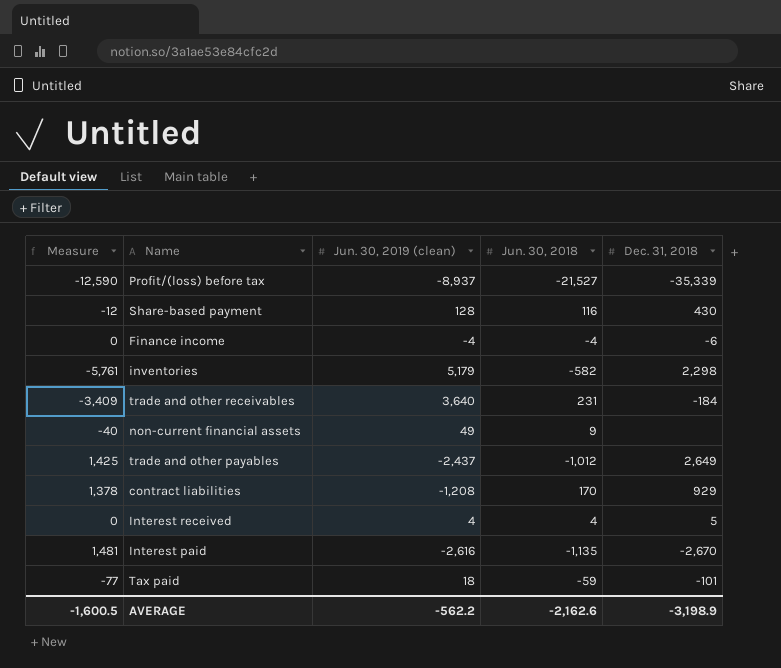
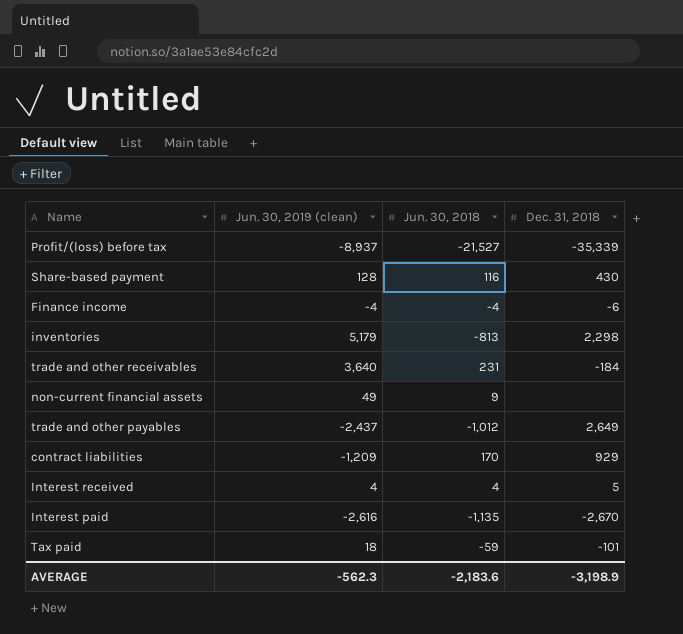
column Measure | formula: [Jun. 30, 2018] - [Jun. 30, 2019 (clean)] -> none
inventories | Jun. 30, 2018: -582 -> -813
contract liabilities | Jun. 30, 2019 (clean): -1,208 -> -1,209
AVERAGE | Jun. 30, 2019 (clean): -562.2 -> -562.3
AVERAGE | Jun. 30, 2018: -2,162.6 -> -2,183.6

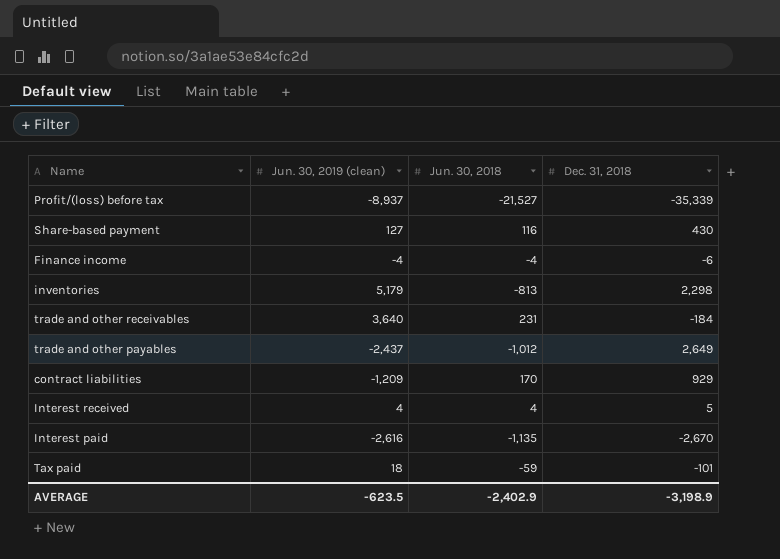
row non-current financial assets: 49 | 9 | none -> none
Share-based payment | Jun. 30, 2019 (clean): 128 -> 127
AVERAGE | Jun. 30, 2019 (clean): -562.3 -> -623.5
AVERAGE | Jun. 30, 2018: -2,183.6 -> -2,402.9

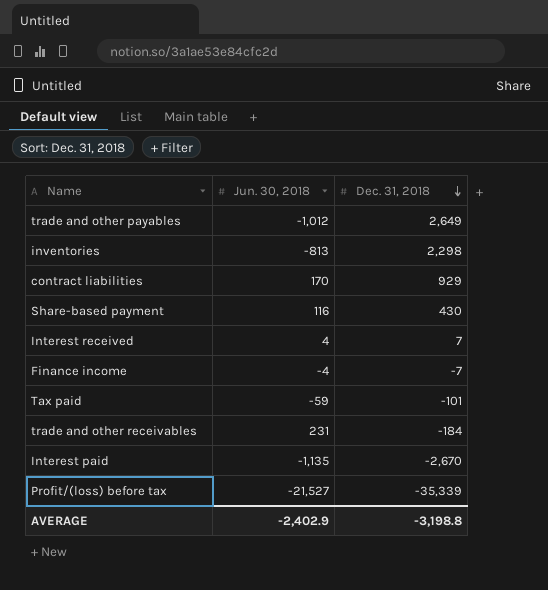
row order: none -> Dec. 31, 2018 descending
column Jun. 30, 2019 (clean) | position: 2 -> none
Interest received | Dec. 31, 2018: 5 -> 7
Finance income | Dec. 31, 2018: -6 -> -7
AVERAGE | Dec. 31, 2018: -3,198.9 -> -3,198.8

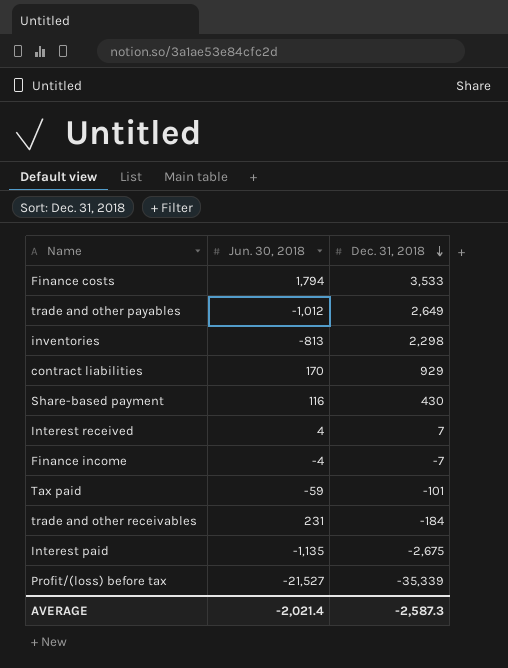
row Finance costs: none -> 1,794 | 3,533
Interest paid | Dec. 31, 2018: -2,670 -> -2,675
AVERAGE | Jun. 30, 2018: -2,402.9 -> -2,021.4
AVERAGE | Dec. 31, 2018: -3,198.8 -> -2,587.3

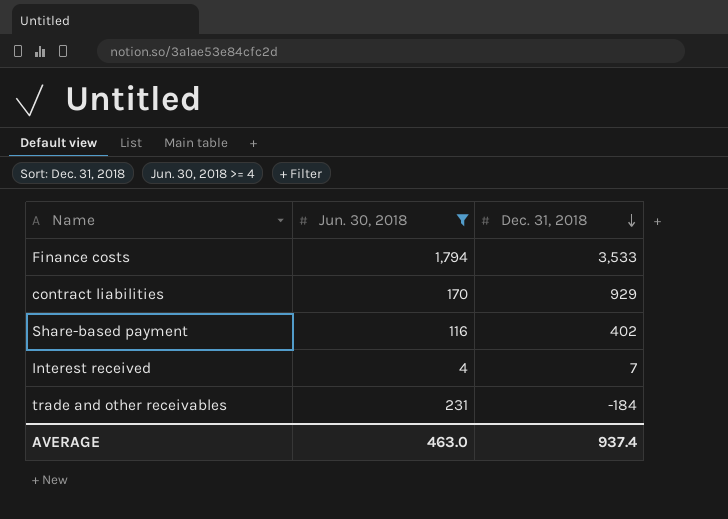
filter: none -> Jun. 30, 2018 >= 4
Share-based payment | Dec. 31, 2018: 430 -> 402
AVERAGE | Jun. 30, 2018: -2,021.4 -> 463.0
AVERAGE | Dec. 31, 2018: -2,587.3 -> 937.4

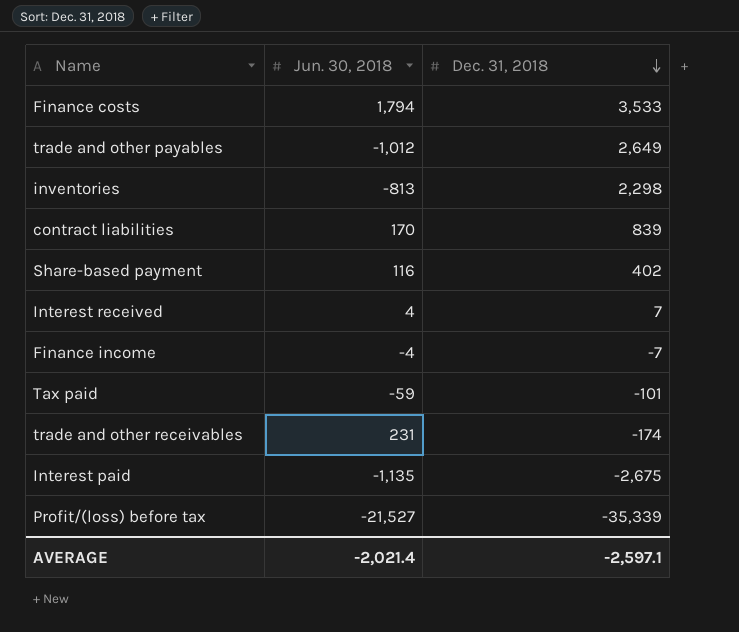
filter: Jun. 30, 2018 >= 4 -> none
contract liabilities | Dec. 31, 2018: 929 -> 839
trade and other receivables | Dec. 31, 2018: -184 -> -174
AVERAGE | Jun. 30, 2018: 463.0 -> -2,021.4
AVERAGE | Dec. 31, 2018: 937.4 -> -2,597.1

